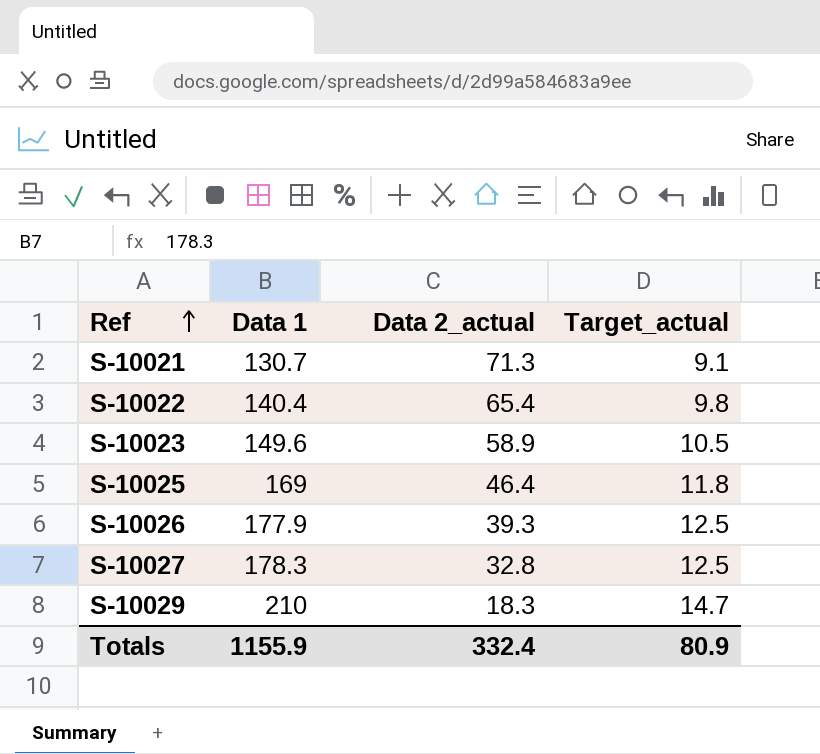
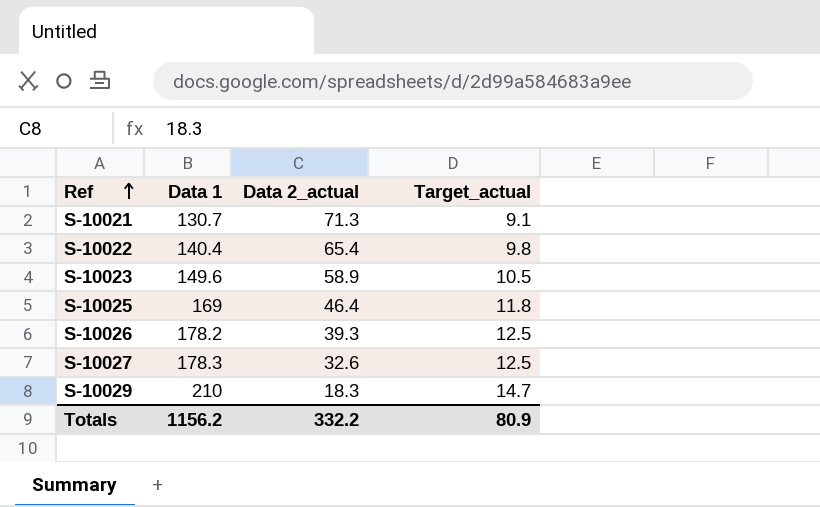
S-10026 | Data 1: 177.9 -> 178.2
S-10027 | Data 2_actual: 32.8 -> 32.6
Totals | Data 1: 1155.9 -> 1156.2
Totals | Data 2_actual: 332.4 -> 332.2

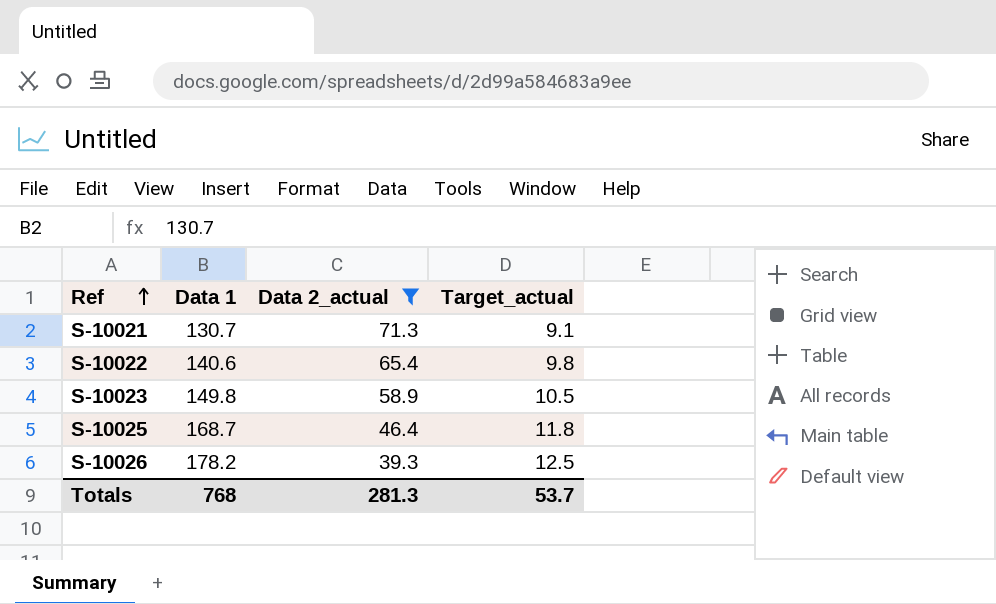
filter: none -> Data 2_actual >= 39.3
S-10022 | Data 1: 140.4 -> 140.6
S-10023 | Data 1: 149.6 -> 149.8
S-10025 | Data 1: 169 -> 168.7
Totals | Data 1: 1156.2 -> 768
Totals | Data 2_actual: 332.2 -> 281.3
Totals | Target_actual: 80.9 -> 53.7

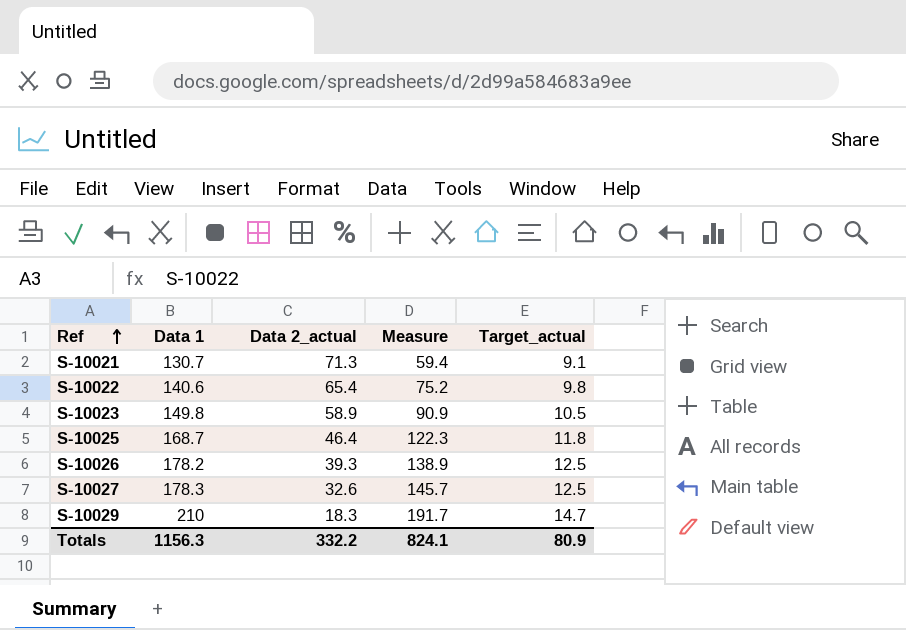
filter: Data 2_actual >= 39.3 -> none
column Measure | formula: none -> [Data 1] - [Data 2_actual]
Totals | Data 1: 768 -> 1156.3
Totals | Data 2_actual: 281.3 -> 332.2
Totals | Target_actual: 53.7 -> 80.9

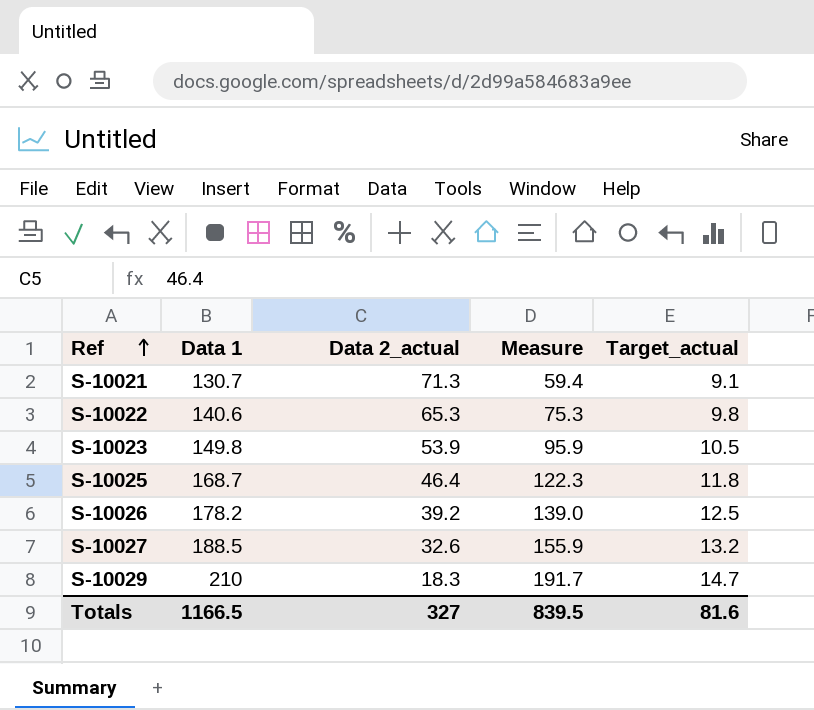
S-10022 | Data 2_actual: 65.4 -> 65.3
S-10022 | Measure: 75.2 -> 75.3
S-10023 | Data 2_actual: 58.9 -> 53.9
S-10023 | Measure: 90.9 -> 95.9
S-10026 | Data 2_actual: 39.3 -> 39.2
S-10026 | Measure: 138.9 -> 139.0
S-10027 | Data 1: 178.3 -> 188.5
S-10027 | Measure: 145.7 -> 155.9
S-10027 | Target_actual: 12.5 -> 13.2
Totals | Data 1: 1156.3 -> 1166.5
Totals | Data 2_actual: 332.2 -> 327
Totals | Measure: 824.1 -> 839.5
Totals | Target_actual: 80.9 -> 81.6

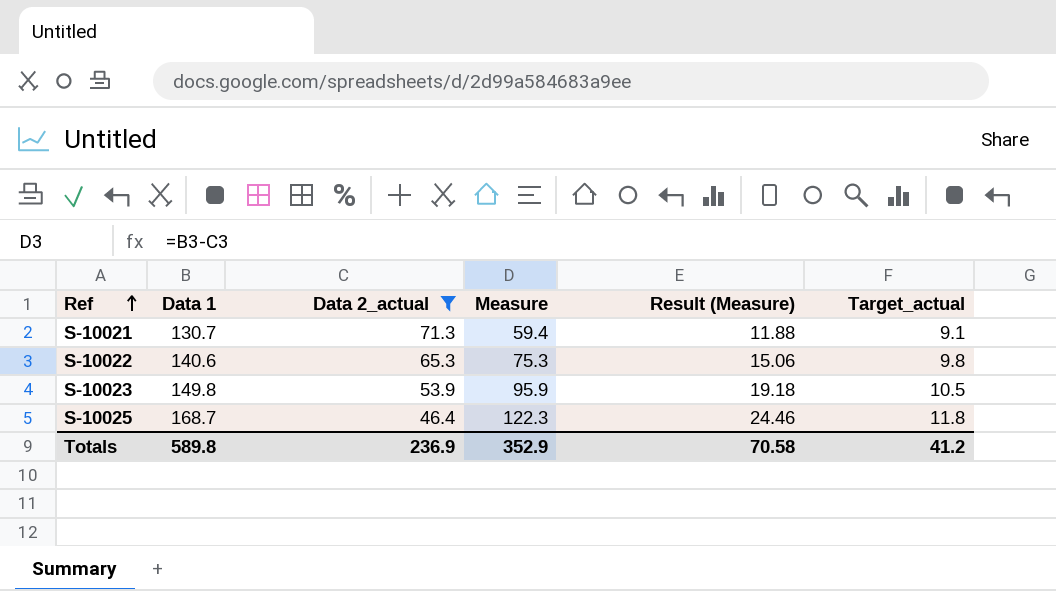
filter: none -> Data 2_actual >= 46.4
column Result (Measure) | formula: none -> [Measure] * 0.2
Totals | Data 1: 1166.5 -> 589.8
Totals | Data 2_actual: 327 -> 236.9
Totals | Measure: 839.5 -> 352.9
Totals | Target_actual: 81.6 -> 41.2

